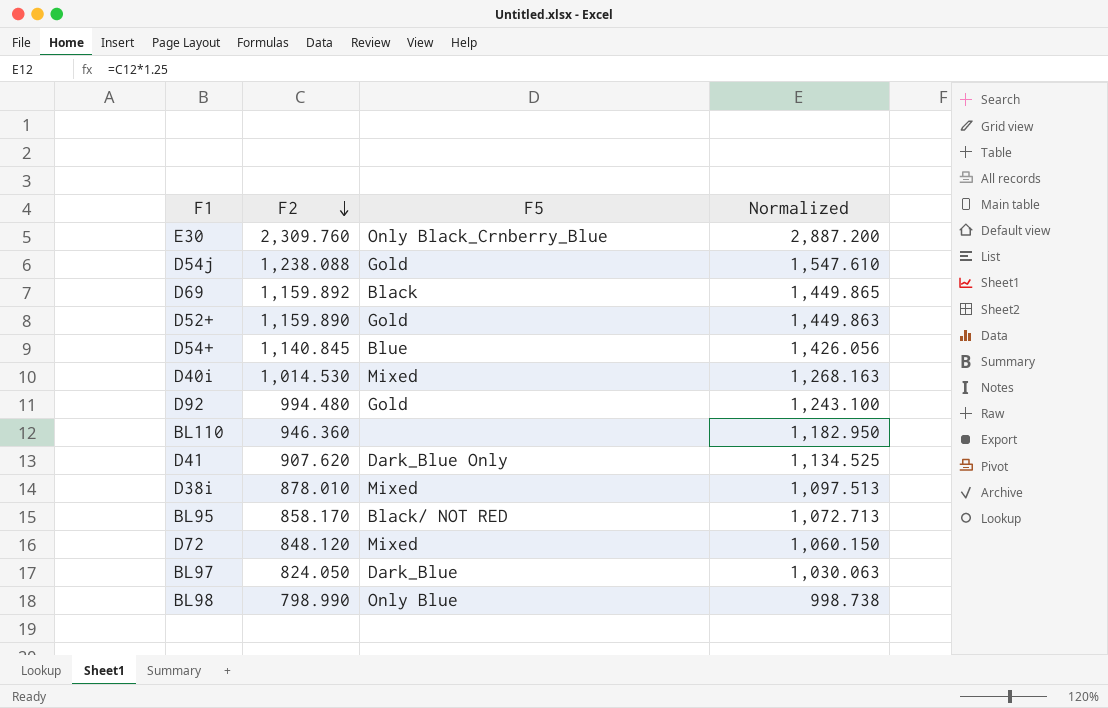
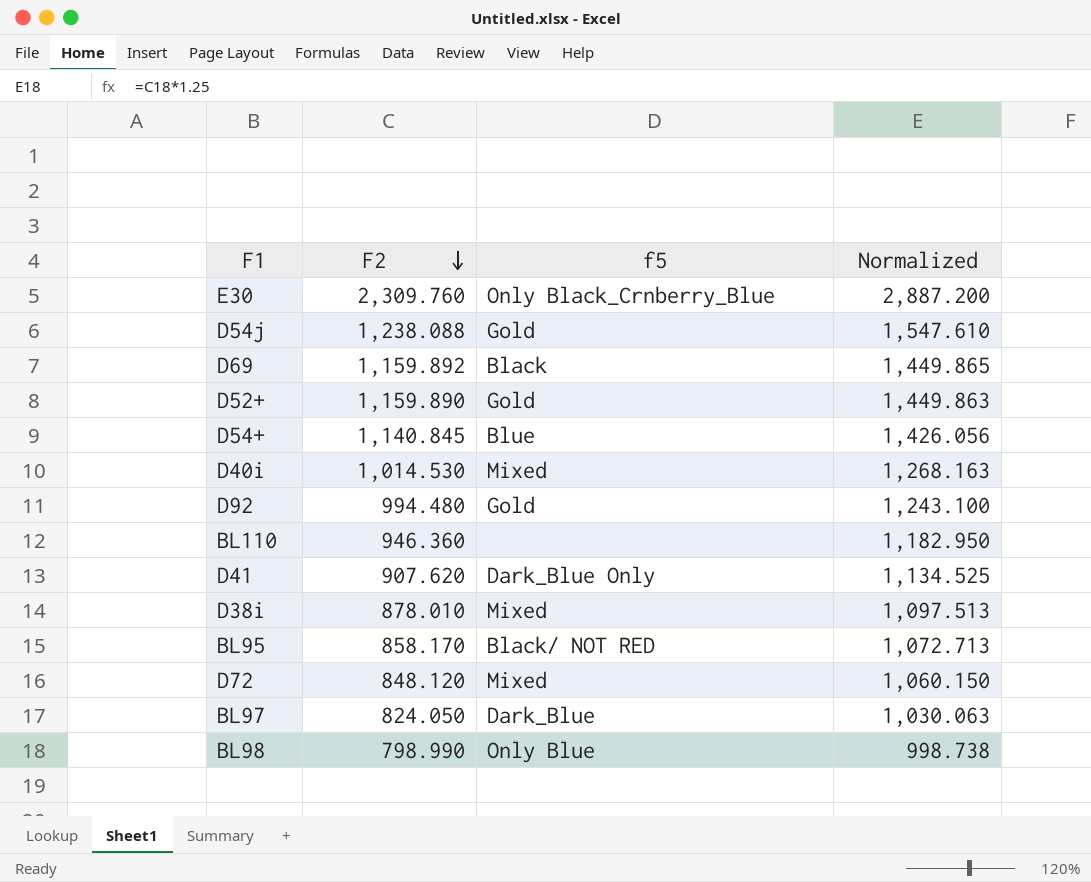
column name: F5 -> f5

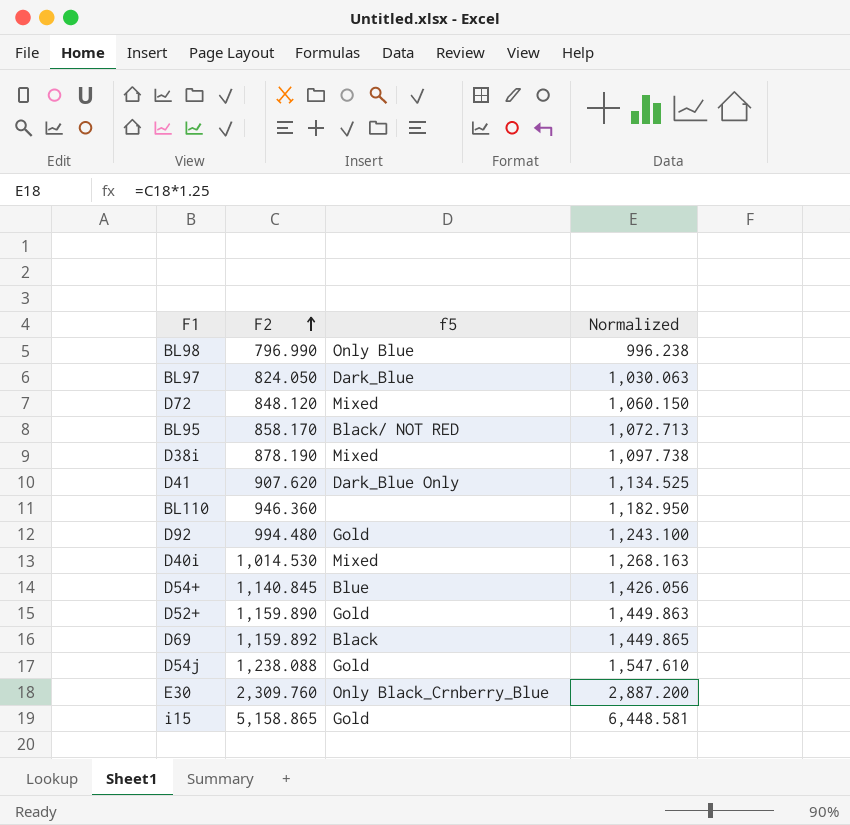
row order: F2 descending -> F2 ascending
BL98 | F2: 798.990 -> 796.990
BL98 | Normalized: 998.738 -> 996.238
D38i | F2: 878.010 -> 878.190
D38i | Normalized: 1,097.513 -> 1,097.738
row i15: none -> 5,158.865 | Gold | 6,448.581

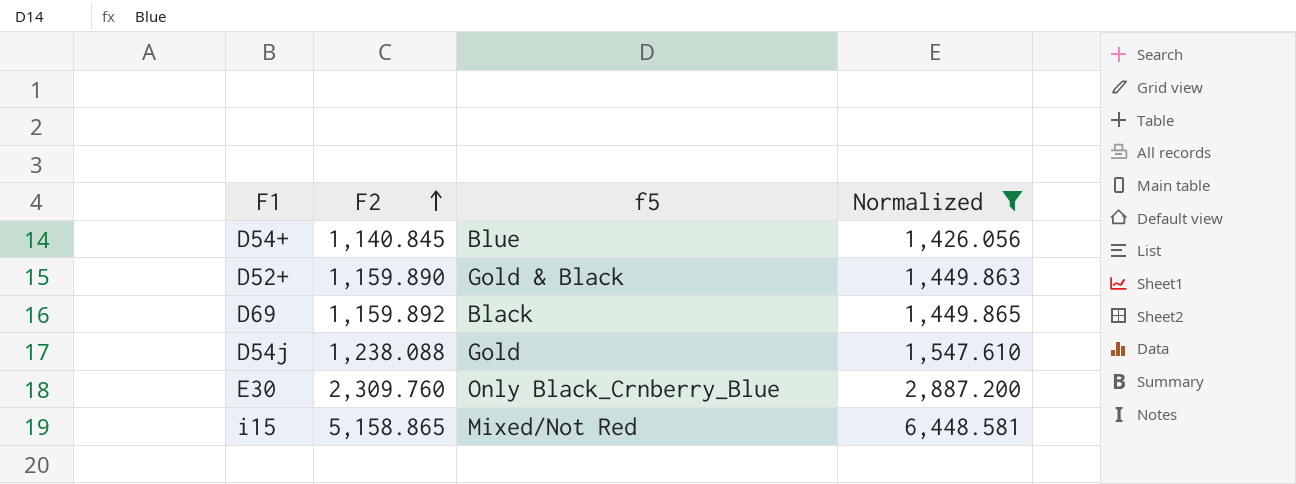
filter: none -> Normalized >= 1,426.056
D52+ | f5: Gold -> Gold & Black
i15 | f5: Gold -> Mixed/Not Red

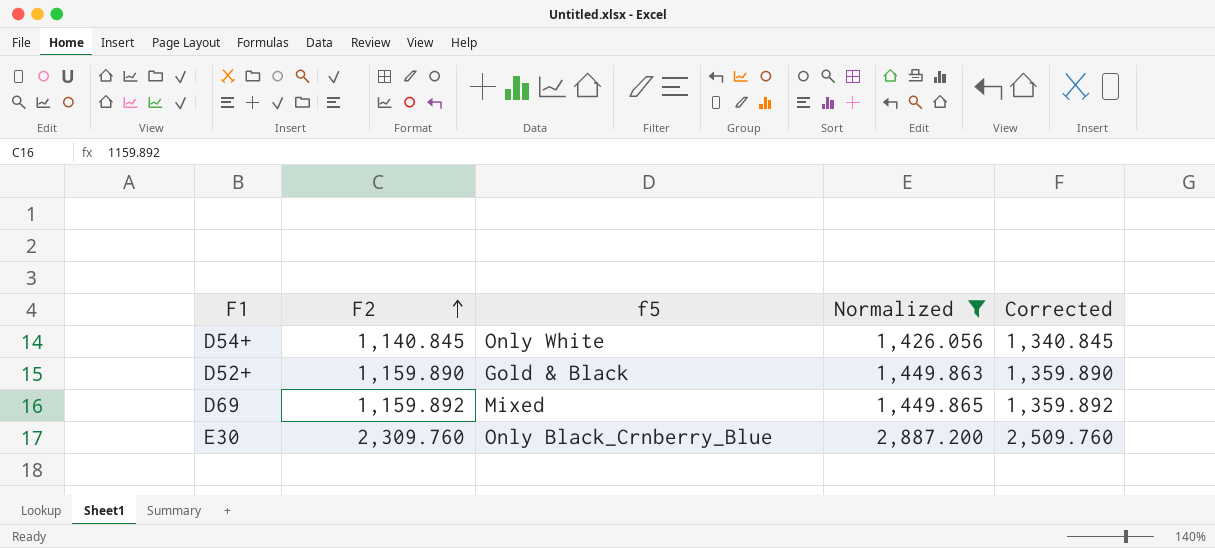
column Corrected | formula: none -> [F2] + 200
row D54j: 1,238.088 | Gold | 1,547.610 -> none
row i15: 5,158.865 | Mixed/Not Red | 6,448.581 -> none
D54+ | f5: Blue -> Only White
D69 | f5: Black -> Mixed

